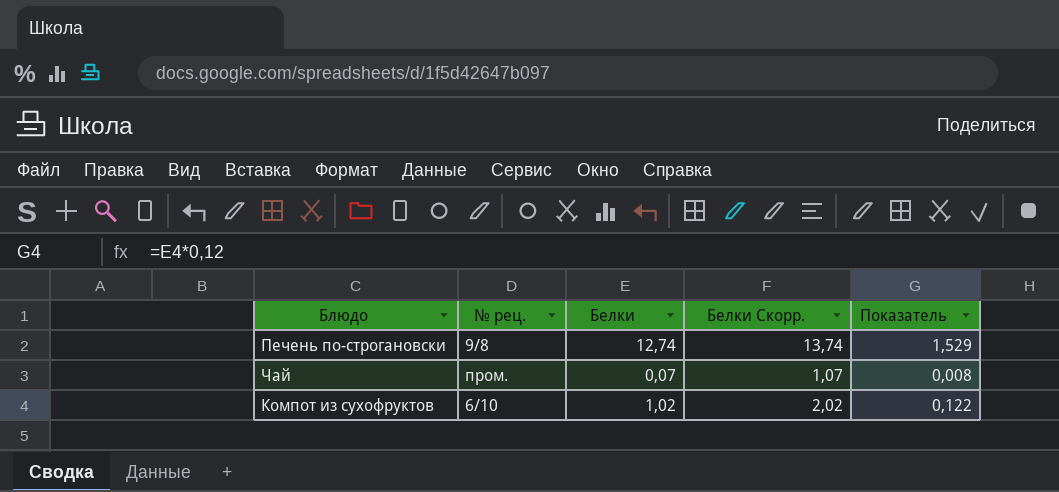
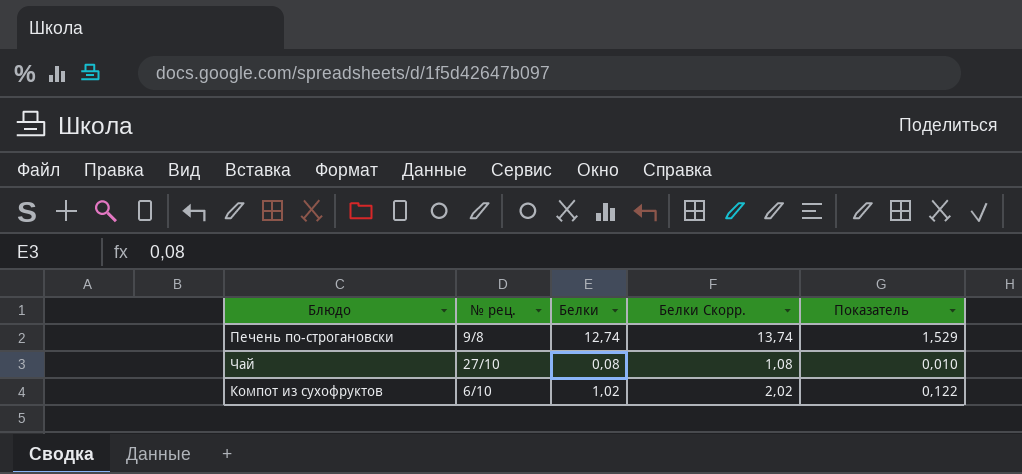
Чай | № рец.: пром. -> 27/10
Чай | Белки: 0,07 -> 0,08
Чай | Белки Скорр.: 1,07 -> 1,08
Чай | Показатель: 0,008 -> 0,010

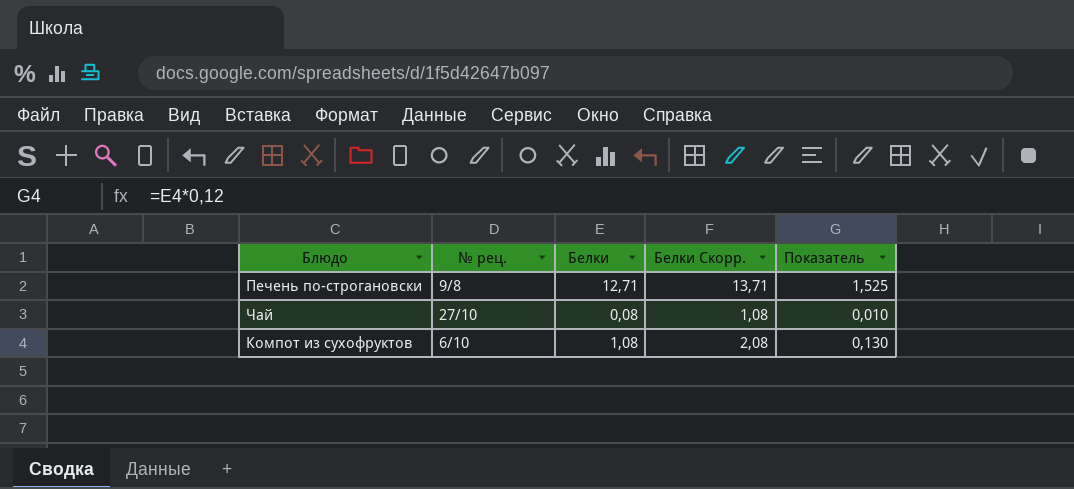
Печень по-строгановски | Белки: 12,74 -> 12,71
Печень по-строгановски | Белки Скорр.: 13,74 -> 13,71
Печень по-строгановски | Показатель: 1,529 -> 1,525
Компот из сухофруктов | Белки: 1,02 -> 1,08
Компот из сухофруктов | Белки Скорр.: 2,02 -> 2,08
Компот из сухофруктов | Показатель: 0,122 -> 0,130

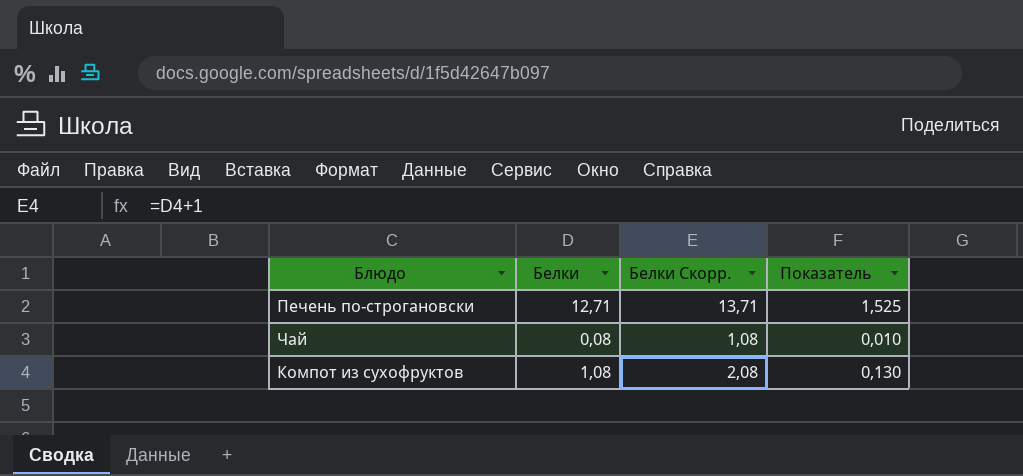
column № рец. | position: 2 -> none

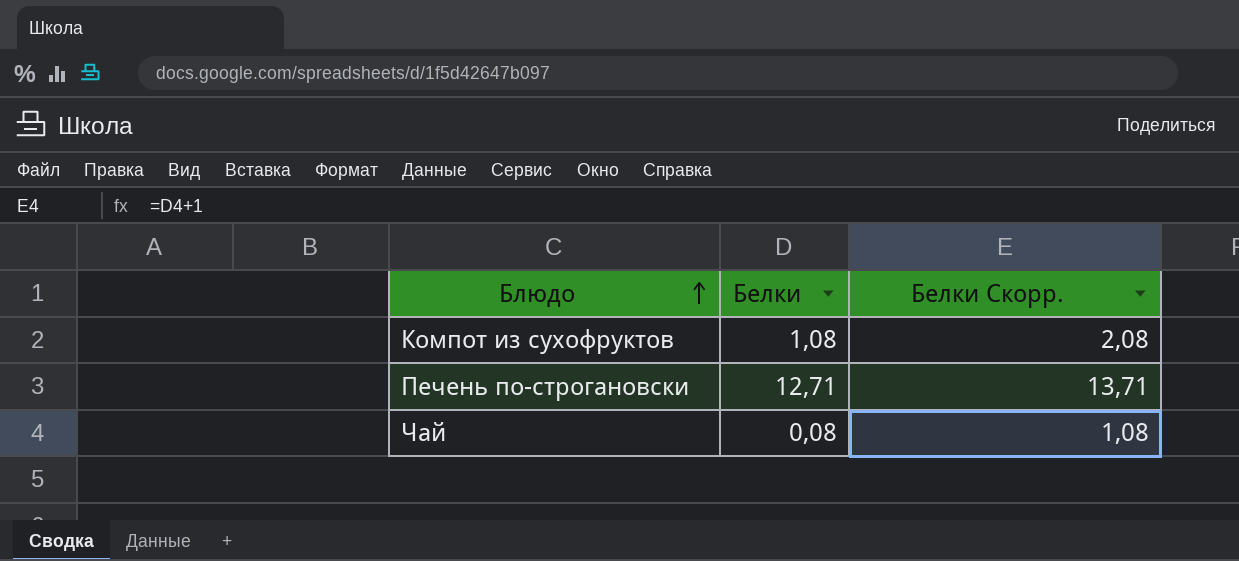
row order: none -> Блюдо ascending
column Показатель | formula: [Белки] * 0,12 -> none

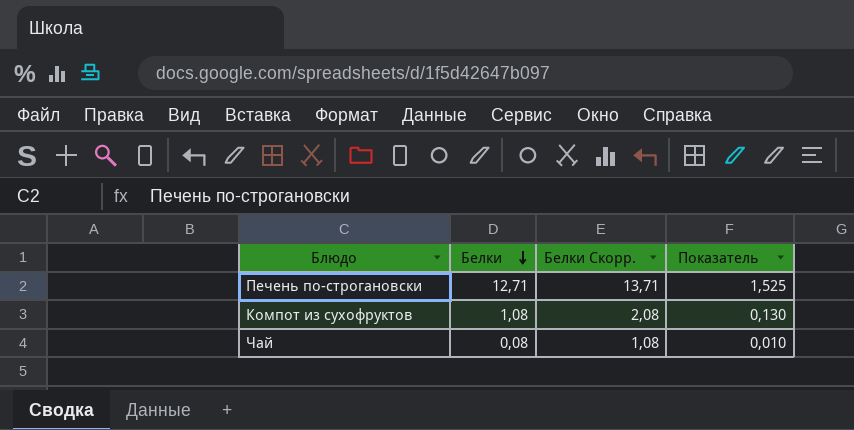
row order: Блюдо ascending -> Белки descending
column Показатель | formula: none -> [Белки] * 0,12

